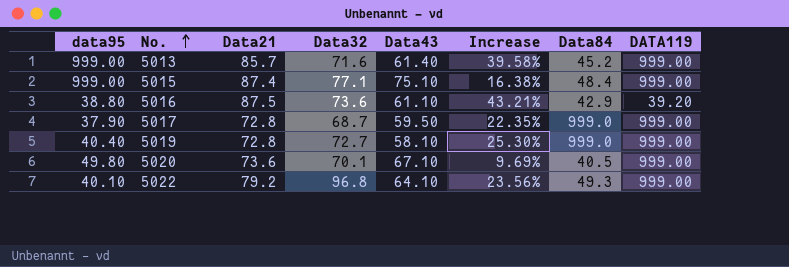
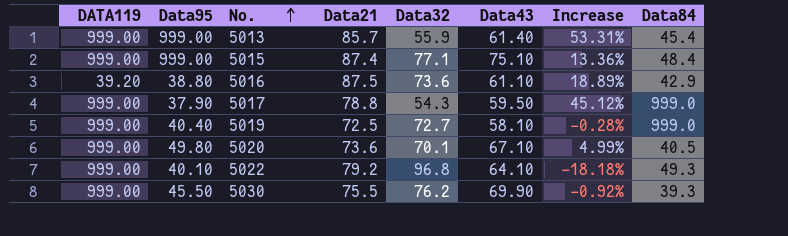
column DATA119 | position: 8 -> 1
column name: data95 -> Data95
column Increase | formula: ([Data21] - [Data43]) / [Data43] -> ([Data21] - [Data32]) / [Data32]
5013 | Data32: 71.6 -> 55.9
5013 | Data84: 45.2 -> 45.4
5017 | Data21: 72.8 -> 78.8
5017 | Data32: 68.7 -> 54.3
5019 | Data21: 72.8 -> 72.5
row 5030: none -> 999.00 | 45.50 | 75.5 | 76.2 | 69.90 | -0.92% | 39.3

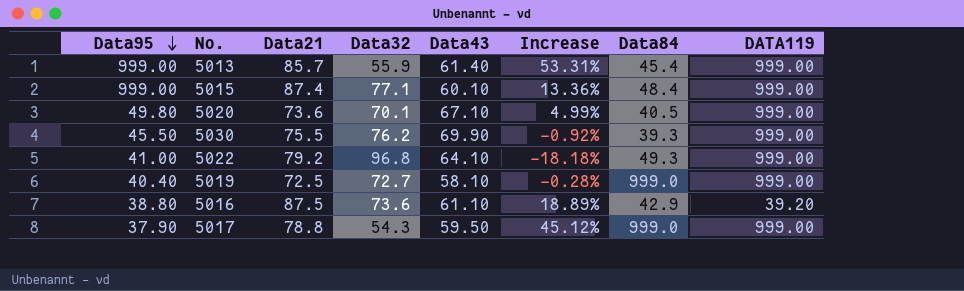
row order: No. ascending -> Data95 descending
column DATA119 | position: 1 -> 8
5015 | Data43: 75.10 -> 60.10
5022 | Data95: 40.10 -> 41.00

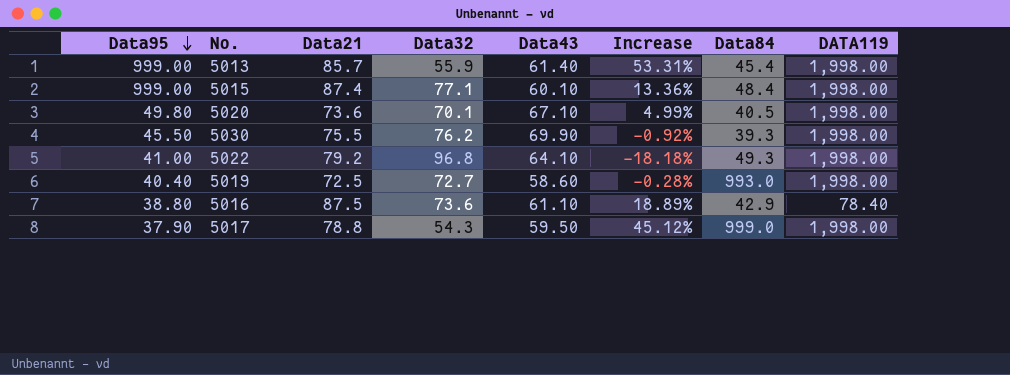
5013 | DATA119: 999.00 -> 1,998.00
5015 | DATA119: 999.00 -> 1,998.00
5020 | DATA119: 999.00 -> 1,998.00
5030 | DATA119: 999.00 -> 1,998.00
5022 | DATA119: 999.00 -> 1,998.00
5019 | Data43: 58.10 -> 58.60
5019 | Data84: 999.0 -> 993.0
5019 | DATA119: 999.00 -> 1,998.00
5016 | DATA119: 39.20 -> 78.40
5017 | DATA119: 999.00 -> 1,998.00

